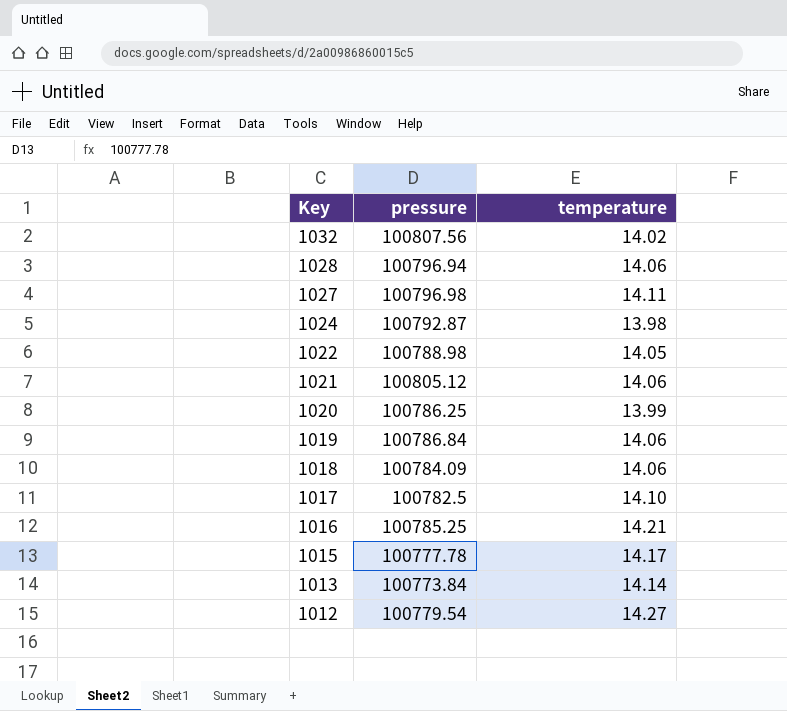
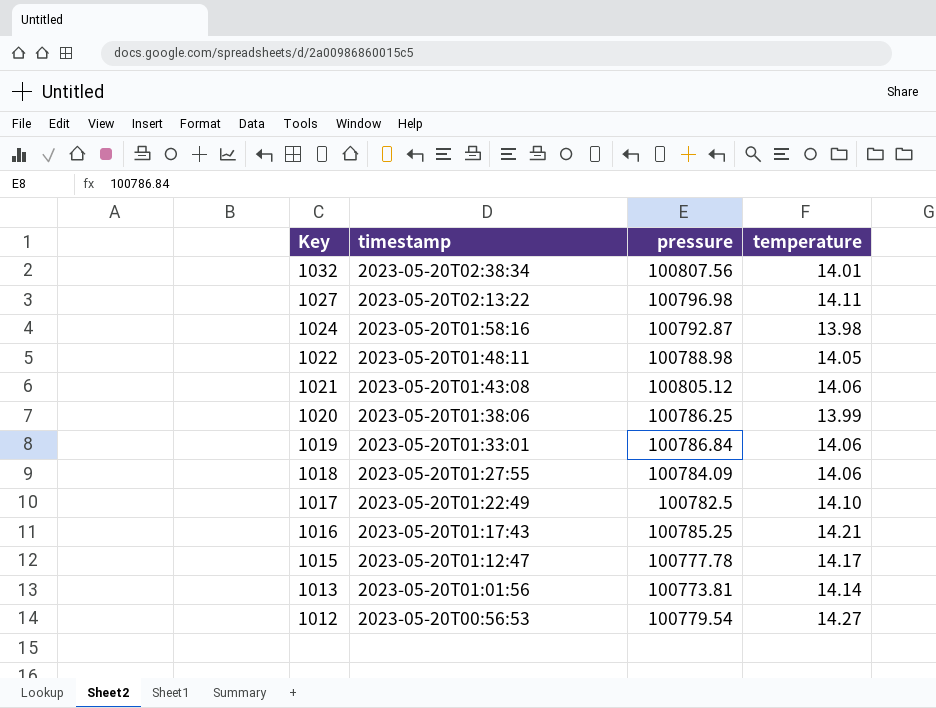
column timestamp | position: none -> 2
row 1028: 100796.94 | 14.06 -> none
1032 | temperature: 14.02 -> 14.01
1013 | pressure: 100773.84 -> 100773.81

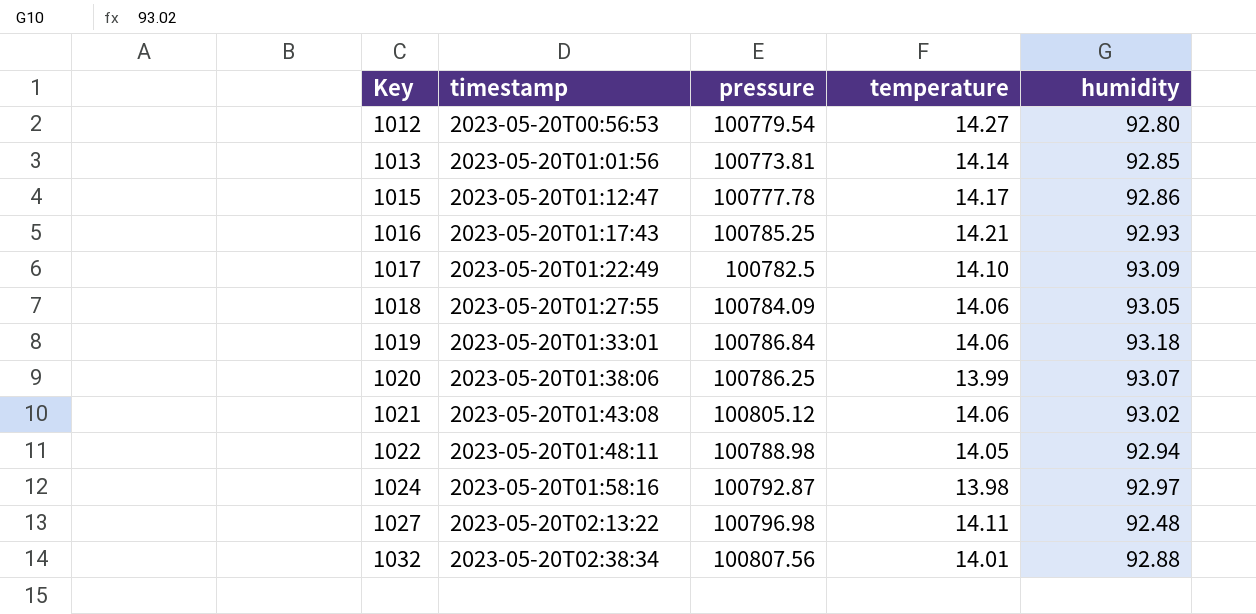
row order: Key descending -> Key ascending
column humidity | position: none -> 5

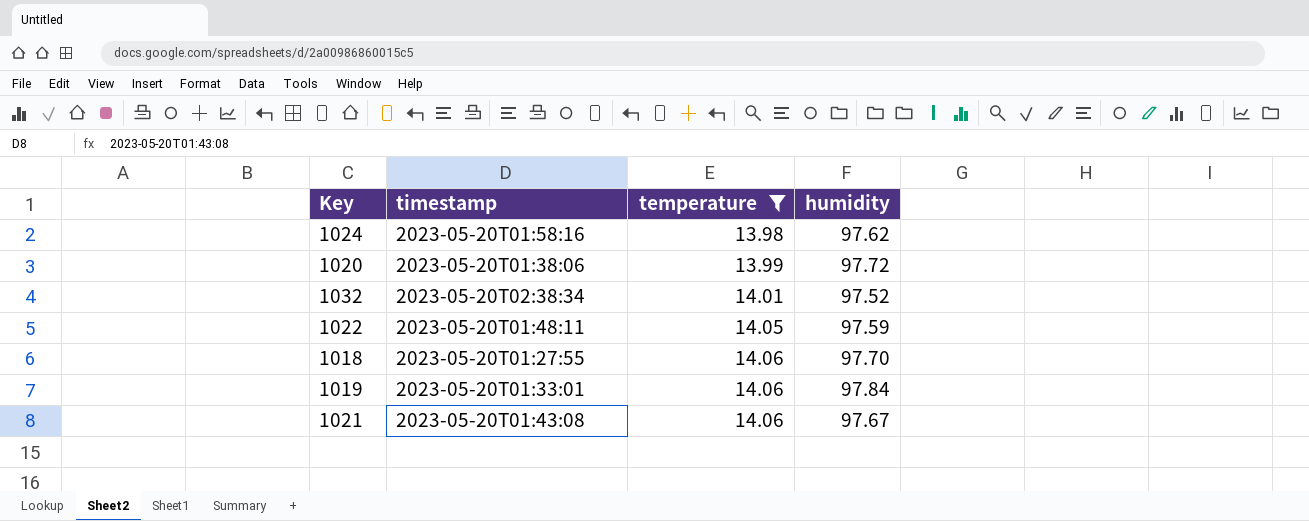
filter: none -> temperature <= 14.06
row order: Key ascending -> temperature ascending
column pressure | position: 3 -> none
1024 | humidity: 92.97 -> 97.62
1020 | humidity: 93.07 -> 97.72
1032 | humidity: 92.88 -> 97.52
1022 | humidity: 92.94 -> 97.59
1018 | humidity: 93.05 -> 97.70
1019 | humidity: 93.18 -> 97.84
1021 | humidity: 93.02 -> 97.67

